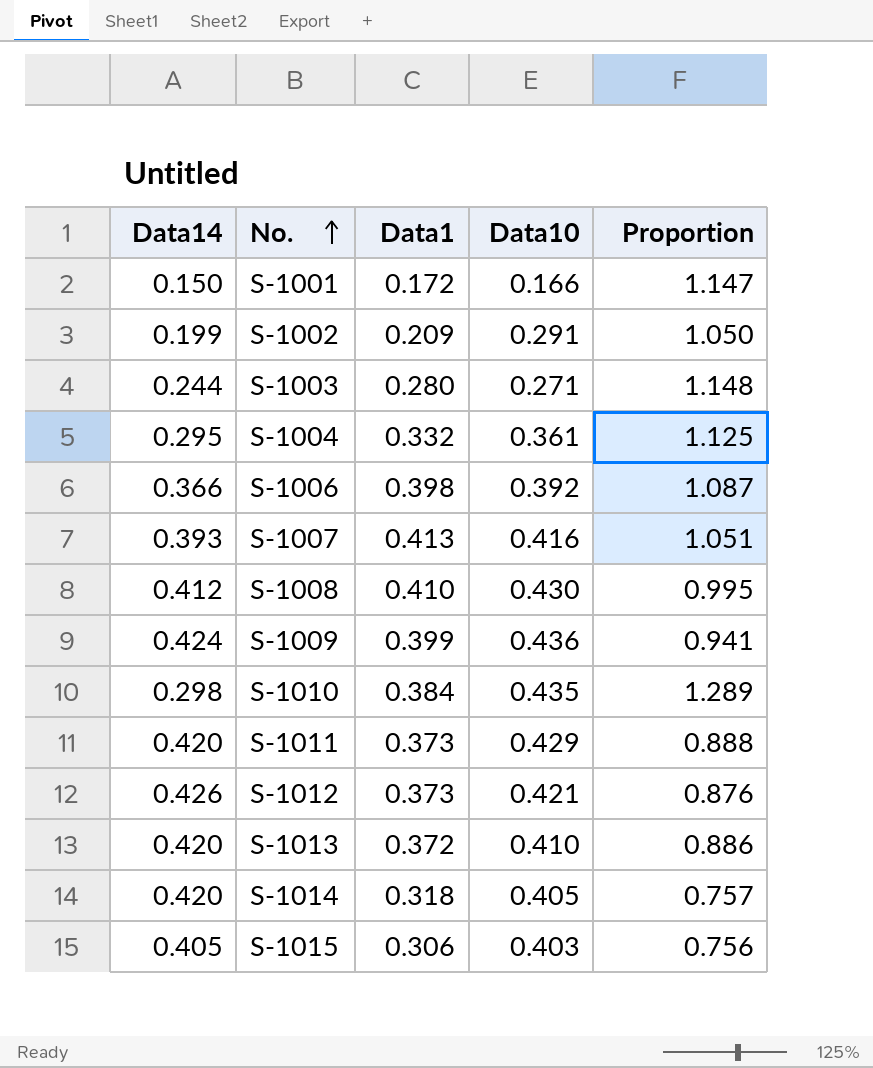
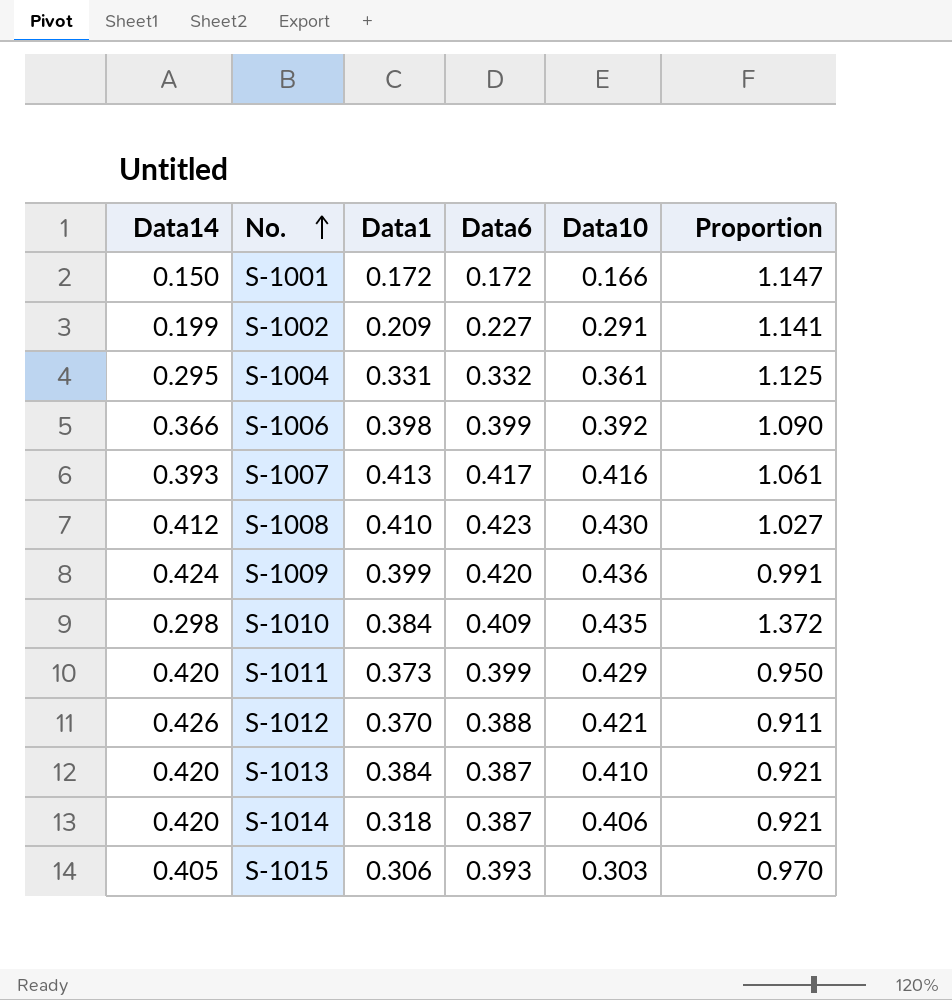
column Data6 | position: none -> 4
column Proportion | formula: [Data1] / [Data14] -> [Data6] / [Data14]
row S-1003: 0.244 | 0.280 | 0.271 | 1.148 -> none
S-1004 | Data1: 0.332 -> 0.331
S-1012 | Data1: 0.373 -> 0.370
S-1013 | Data1: 0.372 -> 0.384
S-1014 | Data10: 0.405 -> 0.406
S-1015 | Data10: 0.403 -> 0.303

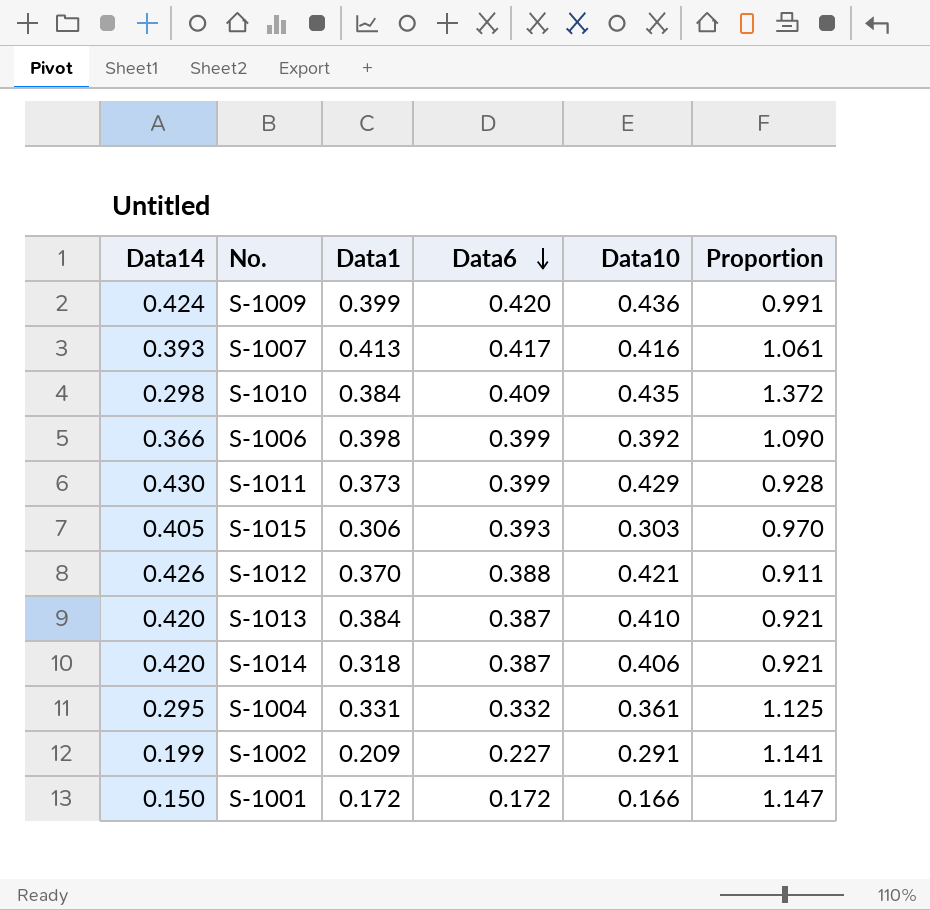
row order: No. ascending -> Data6 descending
row S-1008: 0.412 | 0.410 | 0.423 | 0.430 | 1.027 -> none
S-1011 | Data14: 0.420 -> 0.430
S-1011 | Proportion: 0.950 -> 0.928

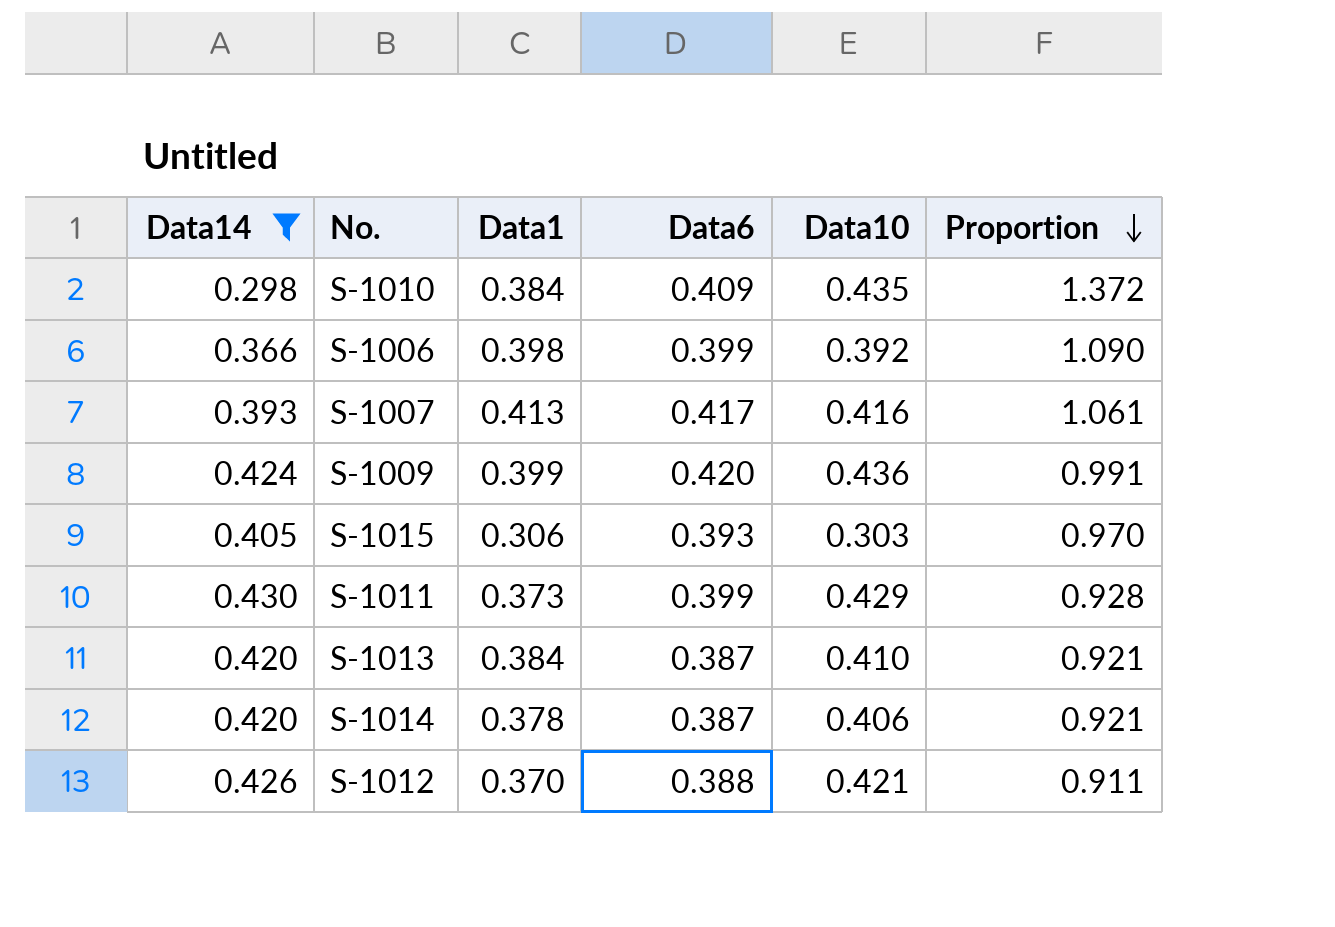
filter: none -> Data14 >= 0.298
row order: Data6 descending -> Proportion descending
S-1014 | Data1: 0.318 -> 0.378

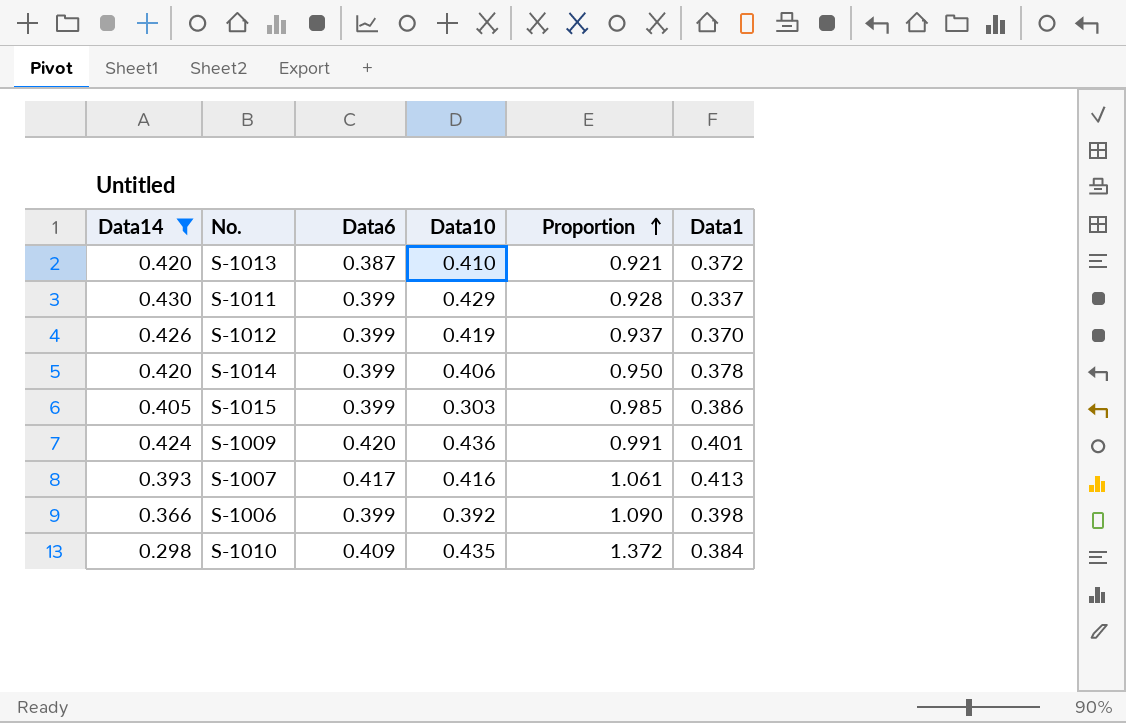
row order: Proportion descending -> Proportion ascending
column Data1 | position: 3 -> 6
S-1013 | Data1: 0.384 -> 0.372
S-1011 | Data1: 0.373 -> 0.337
S-1012 | Data6: 0.388 -> 0.399
S-1012 | Data10: 0.421 -> 0.419
S-1012 | Proportion: 0.911 -> 0.937
S-1014 | Data6: 0.387 -> 0.399
S-1014 | Proportion: 0.921 -> 0.950
S-1015 | Data6: 0.393 -> 0.399
S-1015 | Proportion: 0.970 -> 0.985
S-1015 | Data1: 0.306 -> 0.386
S-1009 | Data1: 0.399 -> 0.401

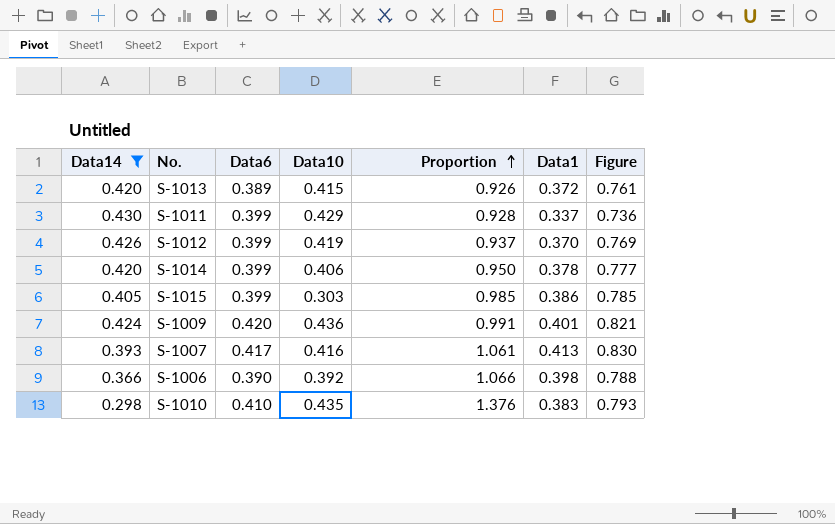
column Figure | formula: none -> [Data6] + [Data1]
S-1013 | Data6: 0.387 -> 0.389
S-1013 | Data10: 0.410 -> 0.415
S-1013 | Proportion: 0.921 -> 0.926
S-1006 | Data6: 0.399 -> 0.390
S-1006 | Proportion: 1.090 -> 1.066
S-1010 | Data6: 0.409 -> 0.410
S-1010 | Proportion: 1.372 -> 1.376
S-1010 | Data1: 0.384 -> 0.383

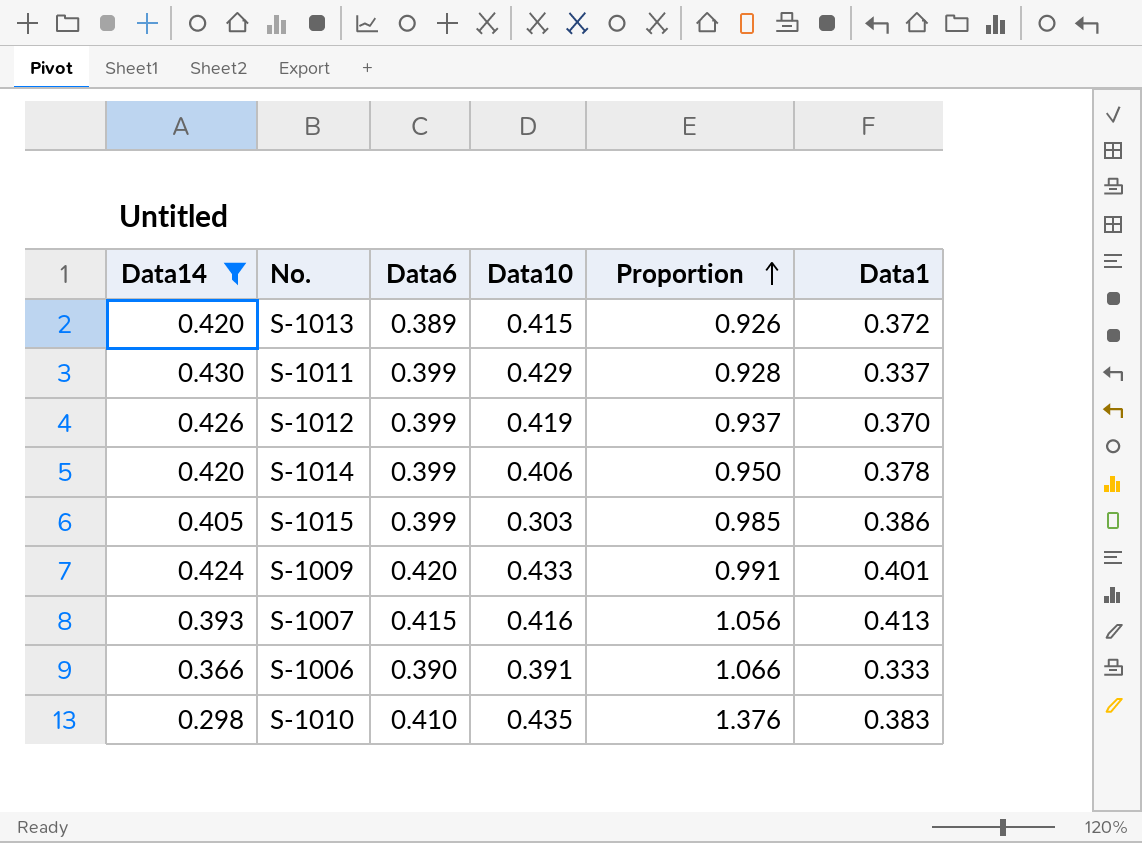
column Figure | formula: [Data6] + [Data1] -> none
S-1009 | Data10: 0.436 -> 0.433
S-1007 | Data6: 0.417 -> 0.415
S-1007 | Proportion: 1.061 -> 1.056
S-1006 | Data10: 0.392 -> 0.391
S-1006 | Data1: 0.398 -> 0.333

